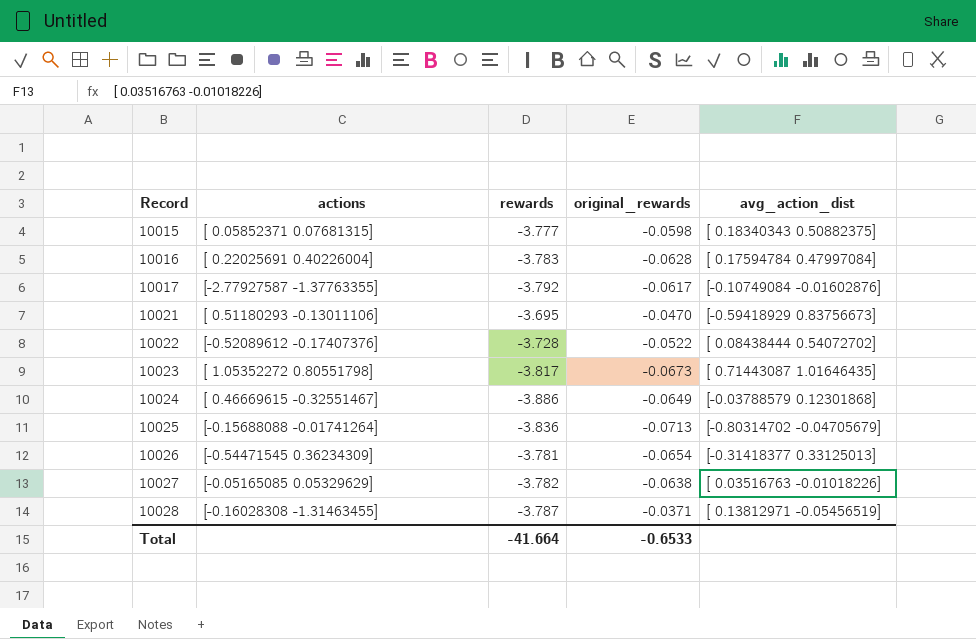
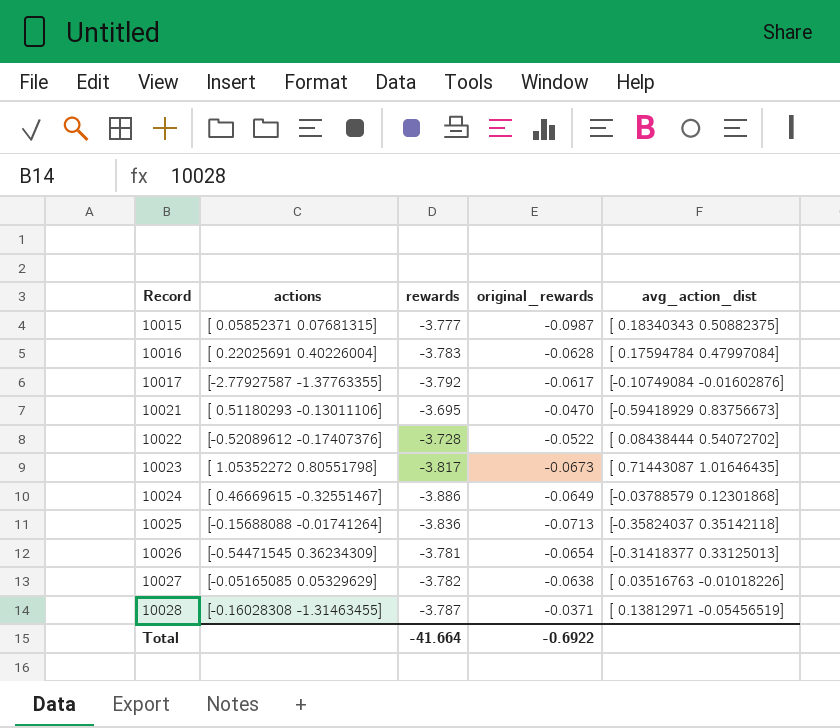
10015 | original_rewards: -0.0598 -> -0.0987
10025 | avg_action_dist: [-0.80314702 -0.04705679] -> [-0.35824037 0.35142118]
Total | original_rewards: -0.6533 -> -0.6922

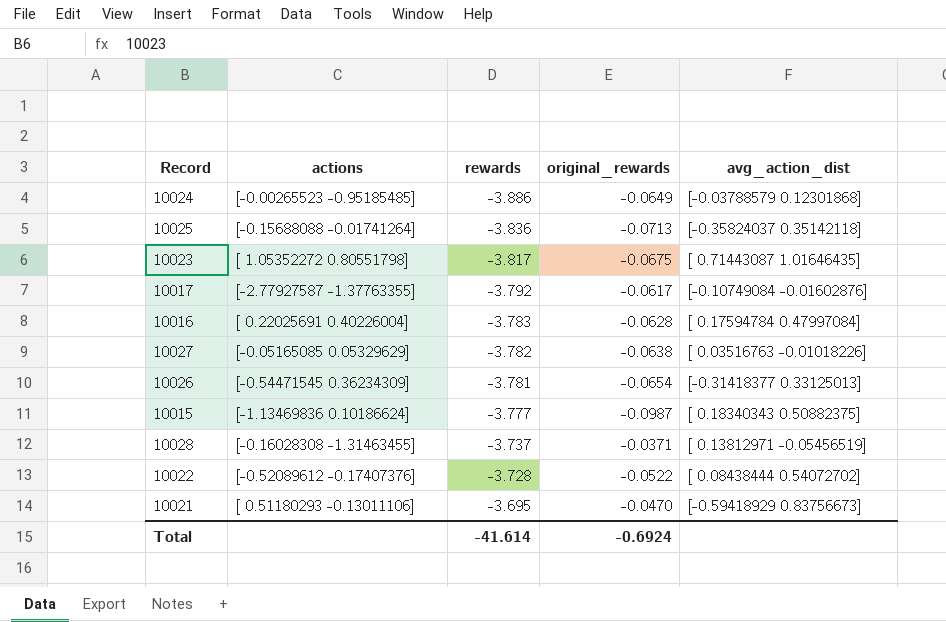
row order: Record ascending -> rewards ascending
10024 | actions: [ 0.46669615 -0.32551467] -> [-0.00265523 -0.95185485]
10023 | original_rewards: -0.0673 -> -0.0675
10015 | actions: [ 0.05852371 0.07681315] -> [-1.13469836 0.10186624]
10028 | rewards: -3.787 -> -3.737
Total | rewards: -41.664 -> -41.614
Total | original_rewards: -0.6922 -> -0.6924

